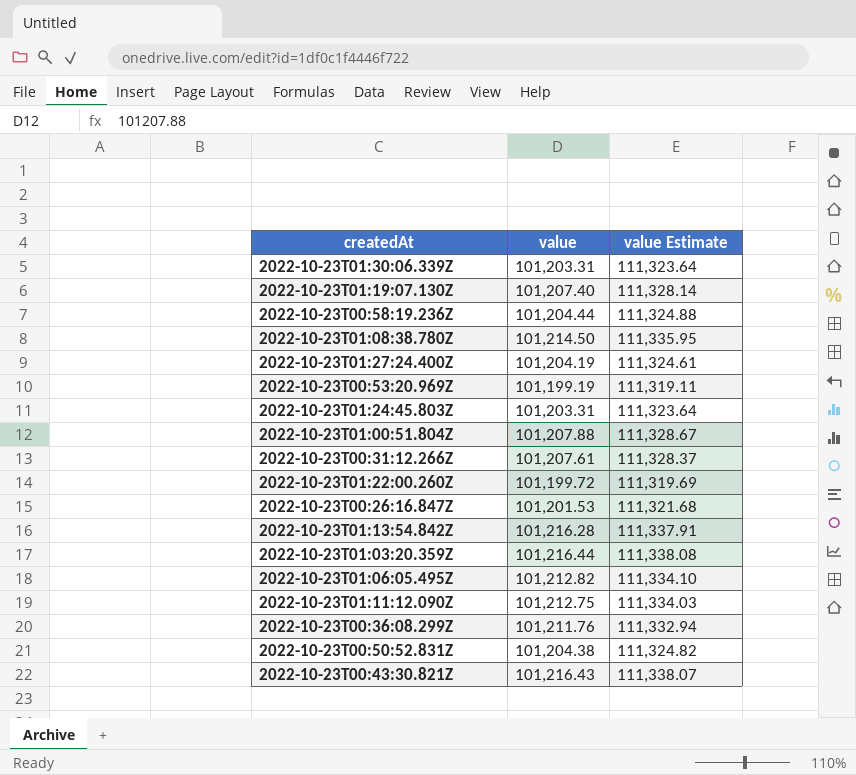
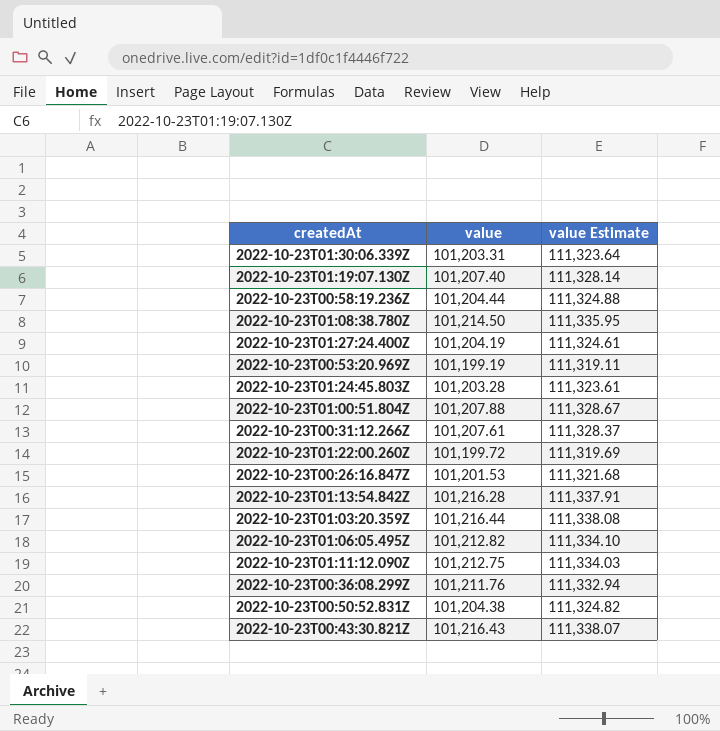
2022-10-23T01:24:45.803Z | value: 101,203.31 -> 101,203.28
2022-10-23T01:24:45.803Z | value Estimate: 111,323.64 -> 111,323.61

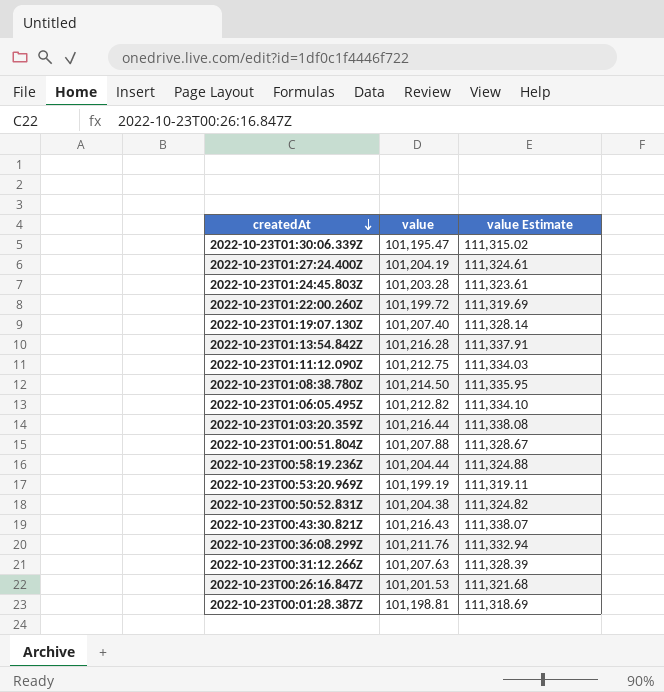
row order: none -> createdAt descending
2022-10-23T01:30:06.339Z | value: 101,203.31 -> 101,195.47
2022-10-23T01:30:06.339Z | value Estimate: 111,323.64 -> 111,315.02
2022-10-23T00:31:12.266Z | value: 101,207.61 -> 101,207.63
2022-10-23T00:31:12.266Z | value Estimate: 111,328.37 -> 111,328.39
row 2022-10-23T00:01:28.387Z: none -> 101,198.81 | 111,318.69

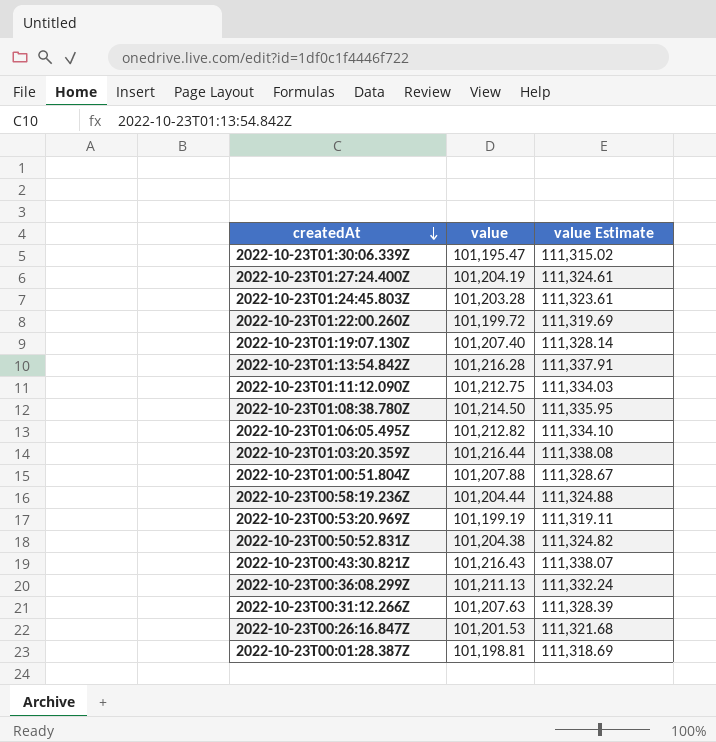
2022-10-23T00:36:08.299Z | value: 101,211.76 -> 101,211.13
2022-10-23T00:36:08.299Z | value Estimate: 111,332.94 -> 111,332.24

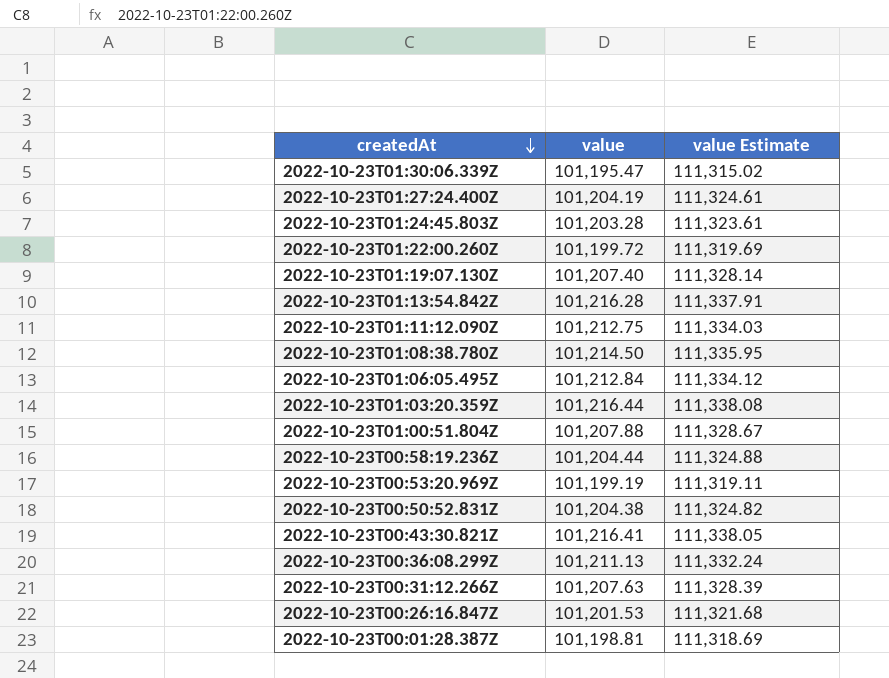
2022-10-23T01:06:05.495Z | value: 101,212.82 -> 101,212.84
2022-10-23T01:06:05.495Z | value Estimate: 111,334.10 -> 111,334.12
2022-10-23T00:43:30.821Z | value: 101,216.43 -> 101,216.41
2022-10-23T00:43:30.821Z | value Estimate: 111,338.07 -> 111,338.05

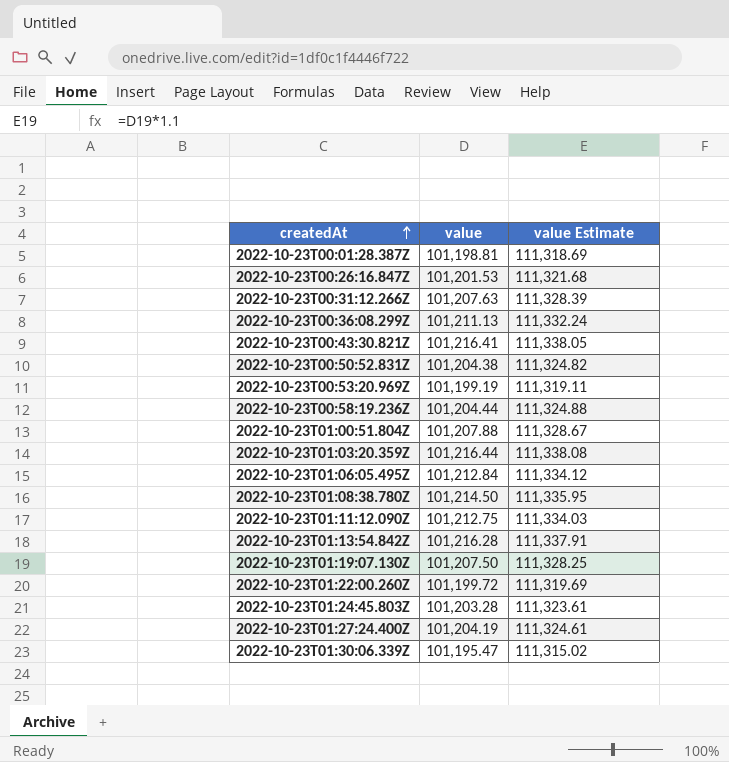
row order: createdAt descending -> createdAt ascending
2022-10-23T01:19:07.130Z | value: 101,207.40 -> 101,207.50
2022-10-23T01:19:07.130Z | value Estimate: 111,328.14 -> 111,328.25

